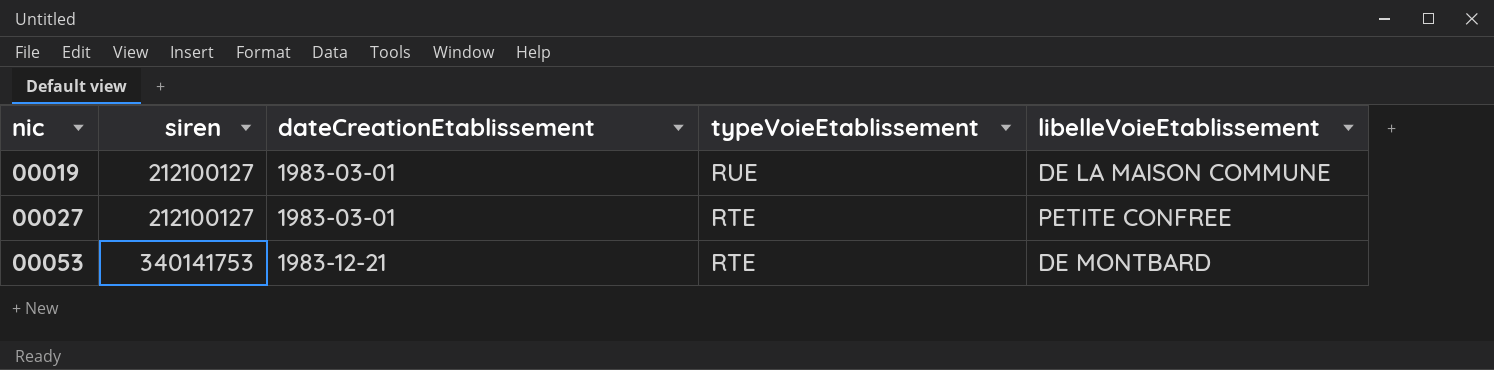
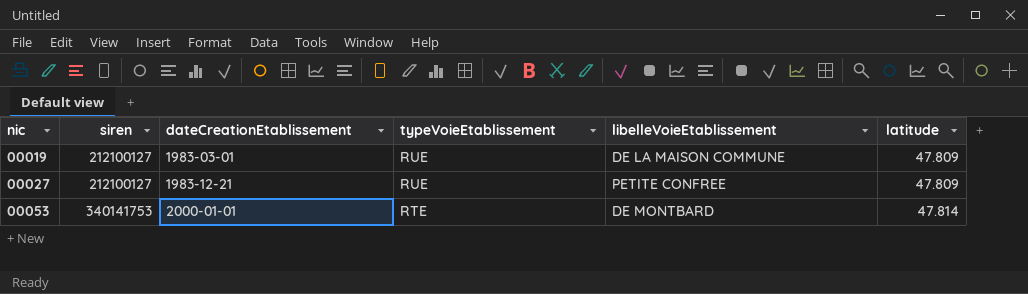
column latitude | position: none -> 6
00027 | dateCreationEtablissement: 1983-03-01 -> 1983-12-21
00027 | typeVoieEtablissement: RTE -> RUE
00053 | dateCreationEtablissement: 1983-12-21 -> 2000-01-01

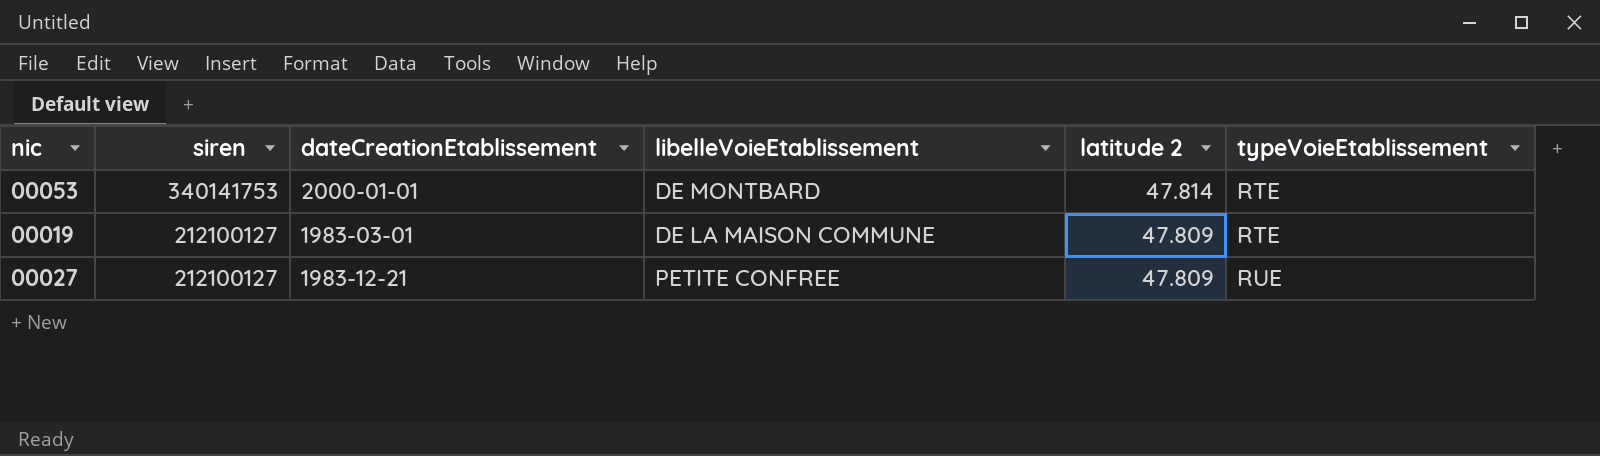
row order: nic ascending -> siren descending
column name: latitude -> latitude 2
column typeVoieEtablissement | position: 4 -> 6
00019 | typeVoieEtablissement: RUE -> RTE

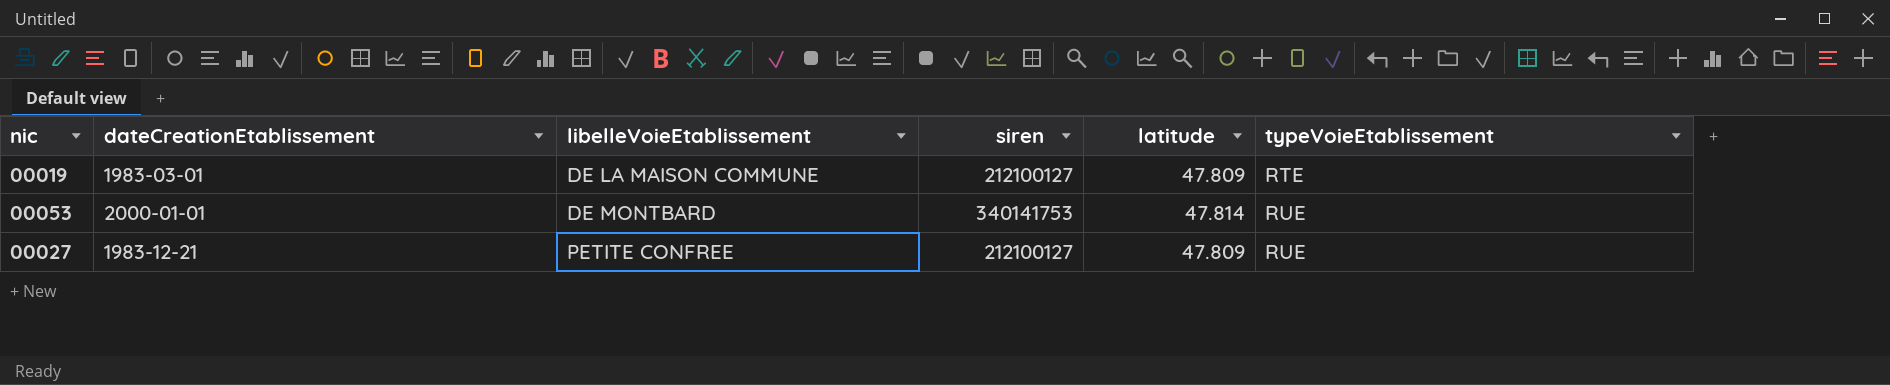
row order: siren descending -> libelleVoieEtablissement ascending
column siren | position: 2 -> 4
column name: latitude 2 -> latitude
00053 | typeVoieEtablissement: RTE -> RUE

